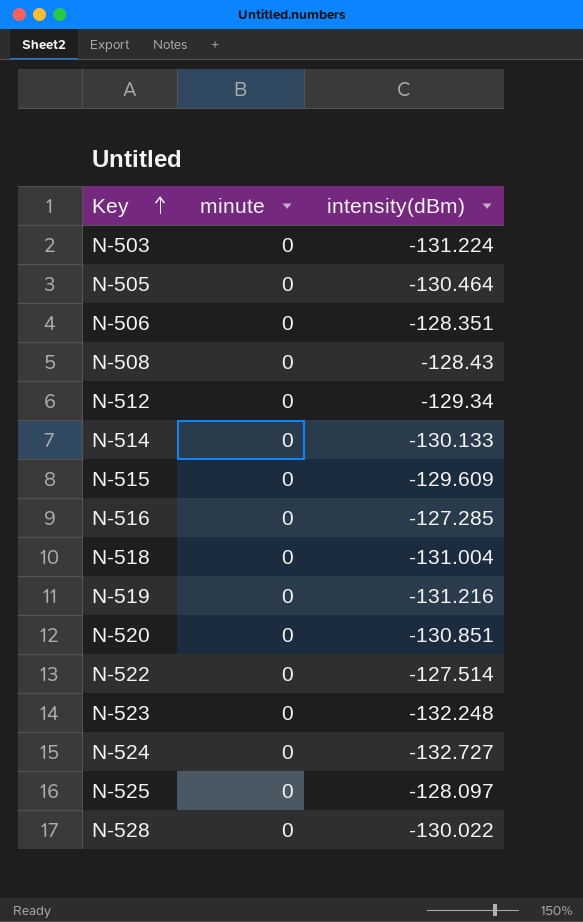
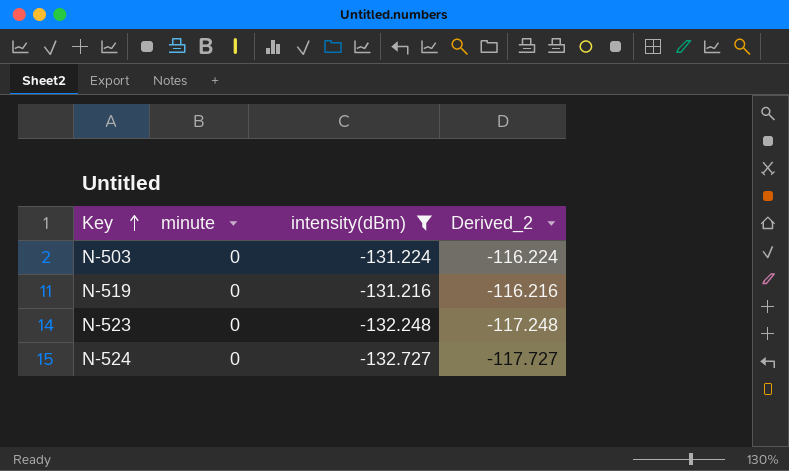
filter: none -> intensity(dBm) <= -131.216
column Derived_2 | formula: none -> [intensity(dBm)] + 15

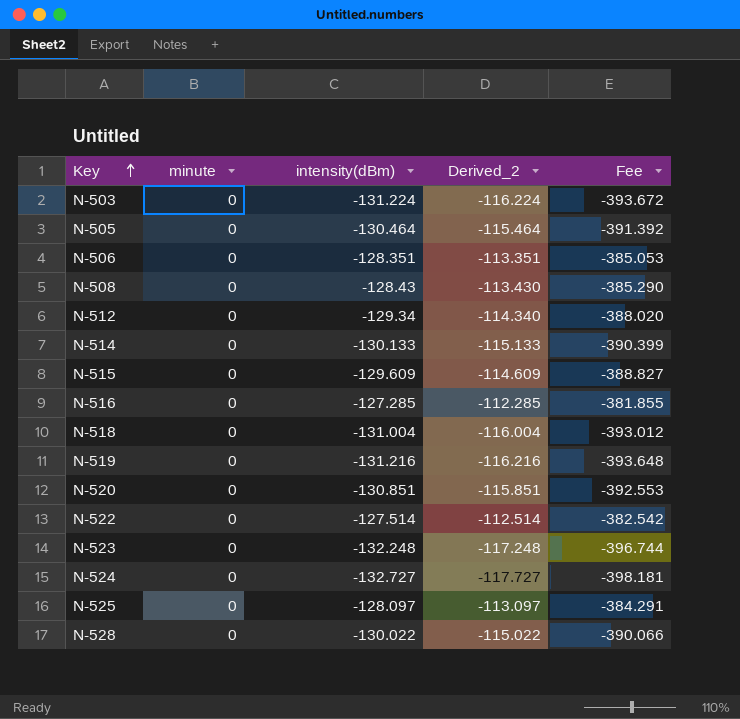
filter: intensity(dBm) <= -131.216 -> none
column Fee | formula: none -> [intensity(dBm)] * 3

